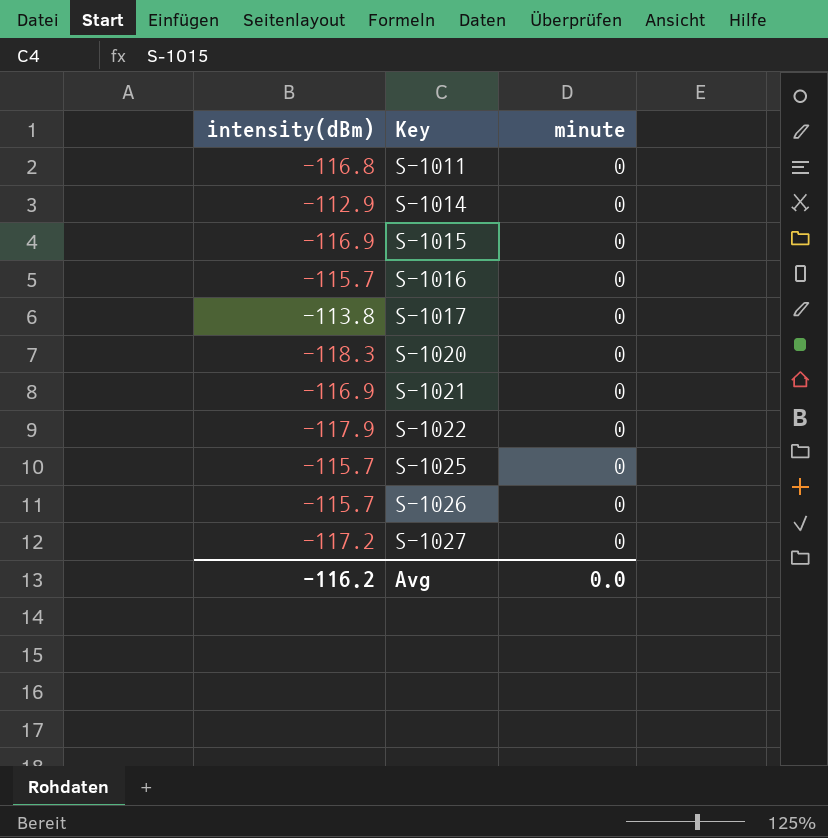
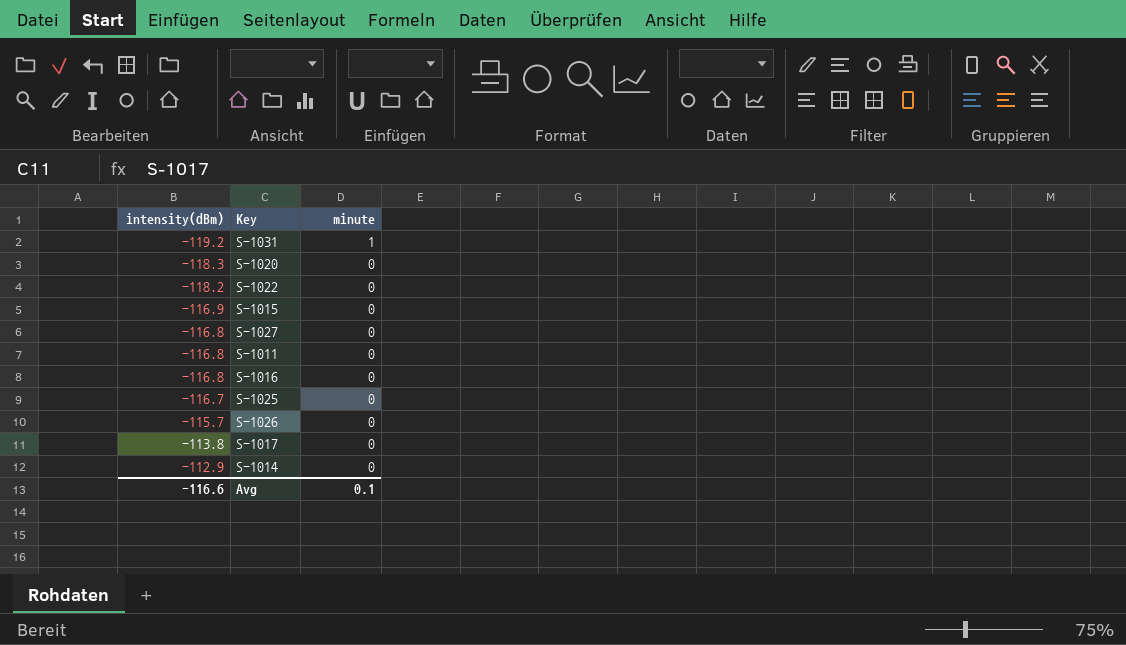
row order: Key ascending -> intensity(dBm) ascending
row S-1021: -116.9 | 0 -> none
row S-1031: none -> -119.2 | 1
S-1022 | intensity(dBm): -117.9 -> -118.2
S-1027 | intensity(dBm): -117.2 -> -116.8
S-1016 | intensity(dBm): -115.7 -> -116.8
S-1025 | intensity(dBm): -115.7 -> -116.7
Avg | intensity(dBm): -116.2 -> -116.6
Avg | minute: 0.0 -> 0.1

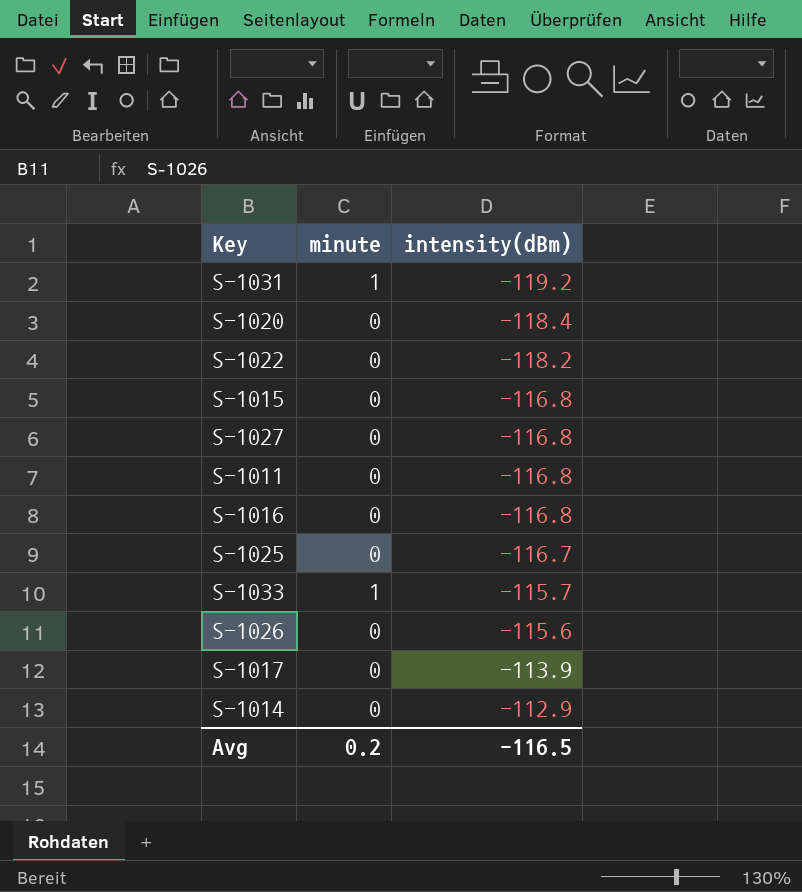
column intensity(dBm) | position: 1 -> 3
S-1020 | intensity(dBm): -118.3 -> -118.4
S-1015 | intensity(dBm): -116.9 -> -116.8
row S-1033: none -> 1 | -115.7
S-1026 | intensity(dBm): -115.7 -> -115.6
S-1017 | intensity(dBm): -113.8 -> -113.9
Avg | minute: 0.1 -> 0.2
Avg | intensity(dBm): -116.6 -> -116.5

